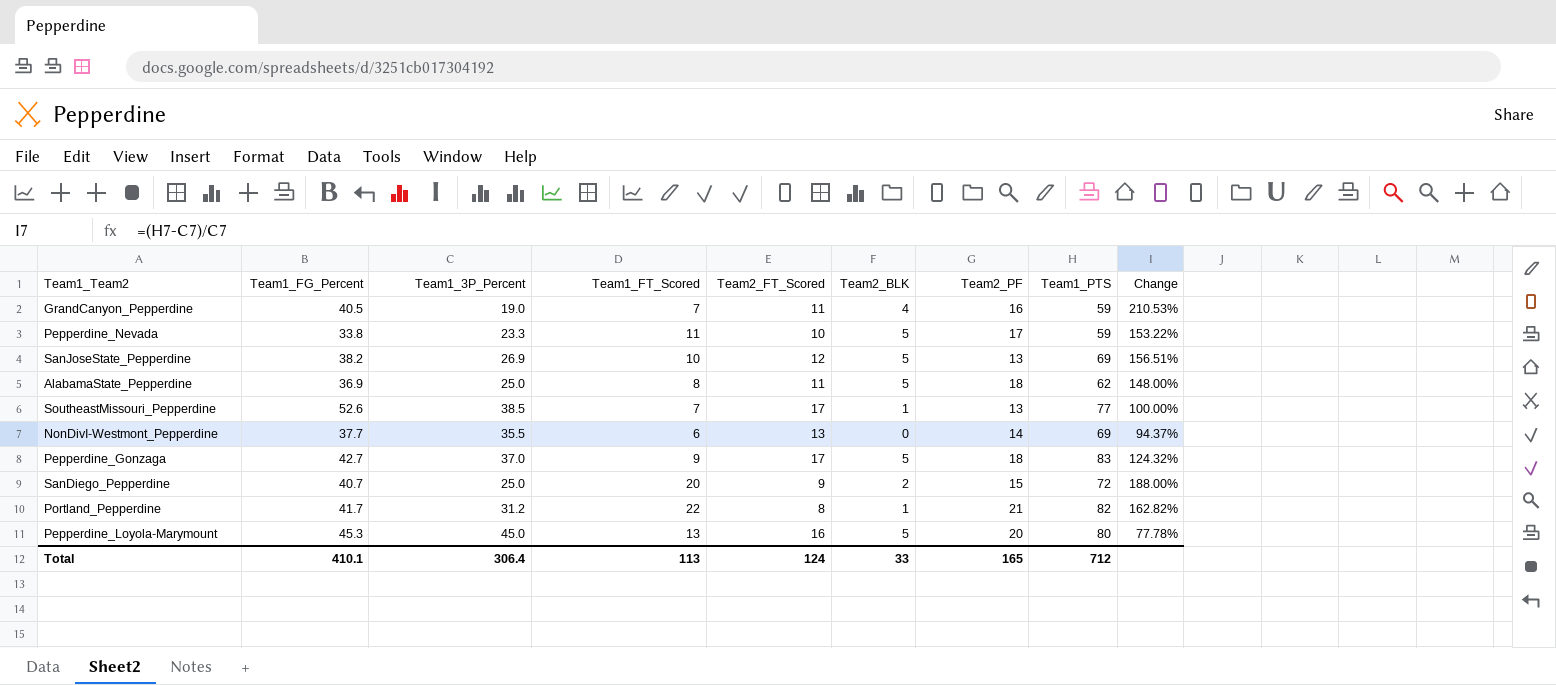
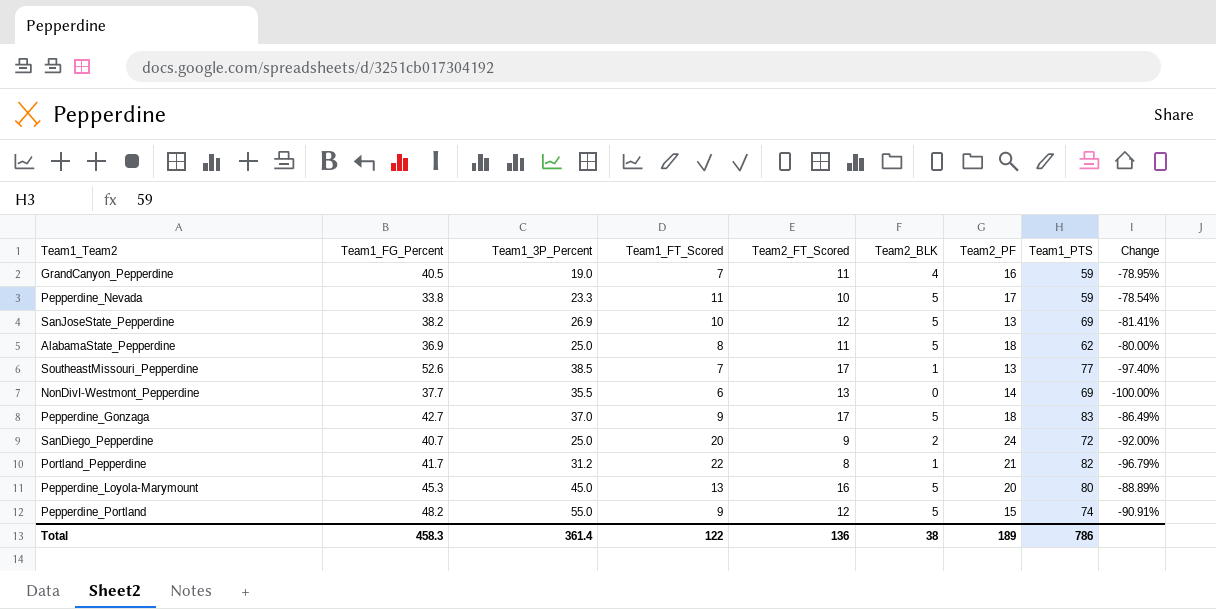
column Change | formula: ([Team1_PTS] - [Team1_3P_Percent]) / [Team1_3P_Percent] -> ([Team2_BLK] - [Team1_3P_Percent]) / [Team1_3P_Percent]
SanDiego_Pepperdine | Team2_PF: 15 -> 24
row Pepperdine_Portland: none -> 48.2 | 55.0 | 9 | 12 | 5 | 15 | 74 | -90.91%
Total | Team1_FG_Percent: 410.1 -> 458.3
Total | Team1_3P_Percent: 306.4 -> 361.4
Total | Team1_FT_Scored: 113 -> 122
Total | Team2_FT_Scored: 124 -> 136
Total | Team2_BLK: 33 -> 38
Total | Team2_PF: 165 -> 189
Total | Team1_PTS: 712 -> 786

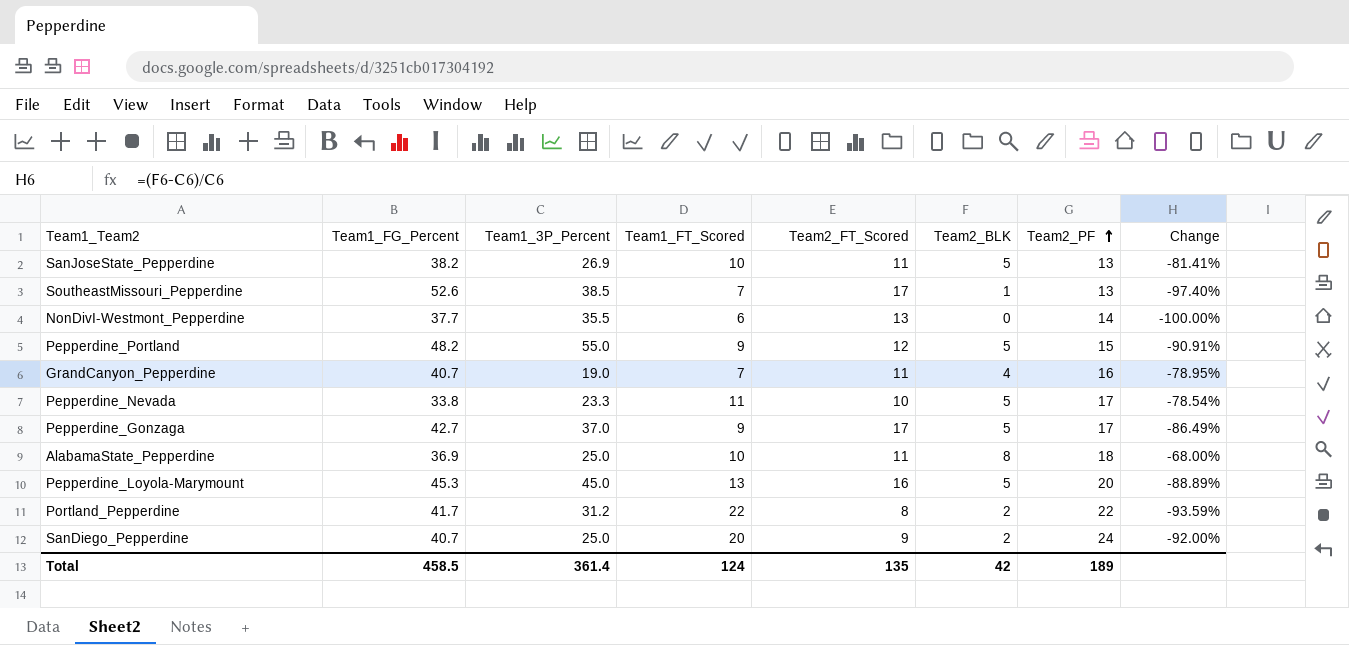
row order: none -> Team2_PF ascending
column Team1_PTS | position: 8 -> none
SanJoseState_Pepperdine | Team2_FT_Scored: 12 -> 11
GrandCanyon_Pepperdine | Team1_FG_Percent: 40.5 -> 40.7
Pepperdine_Gonzaga | Team2_PF: 18 -> 17
AlabamaState_Pepperdine | Team1_FT_Scored: 8 -> 10
AlabamaState_Pepperdine | Team2_BLK: 5 -> 8
AlabamaState_Pepperdine | Change: -80.00% -> -68.00%
Portland_Pepperdine | Team2_BLK: 1 -> 2
Portland_Pepperdine | Team2_PF: 21 -> 22
Portland_Pepperdine | Change: -96.79% -> -93.59%
Total | Team1_FG_Percent: 458.3 -> 458.5
Total | Team1_FT_Scored: 122 -> 124
Total | Team2_FT_Scored: 136 -> 135
Total | Team2_BLK: 38 -> 42

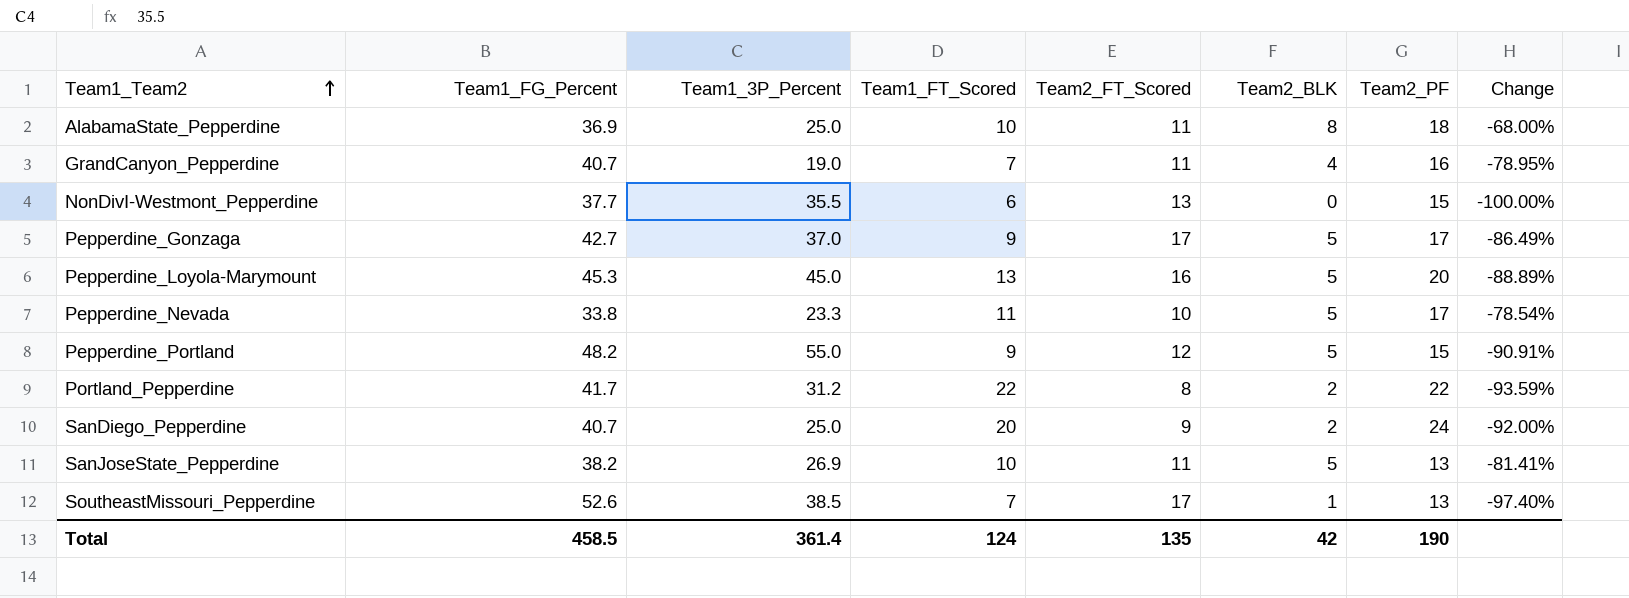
row order: Team2_PF ascending -> Team1_Team2 ascending
NonDivI-Westmont_Pepperdine | Team2_PF: 14 -> 15
Total | Team2_PF: 189 -> 190

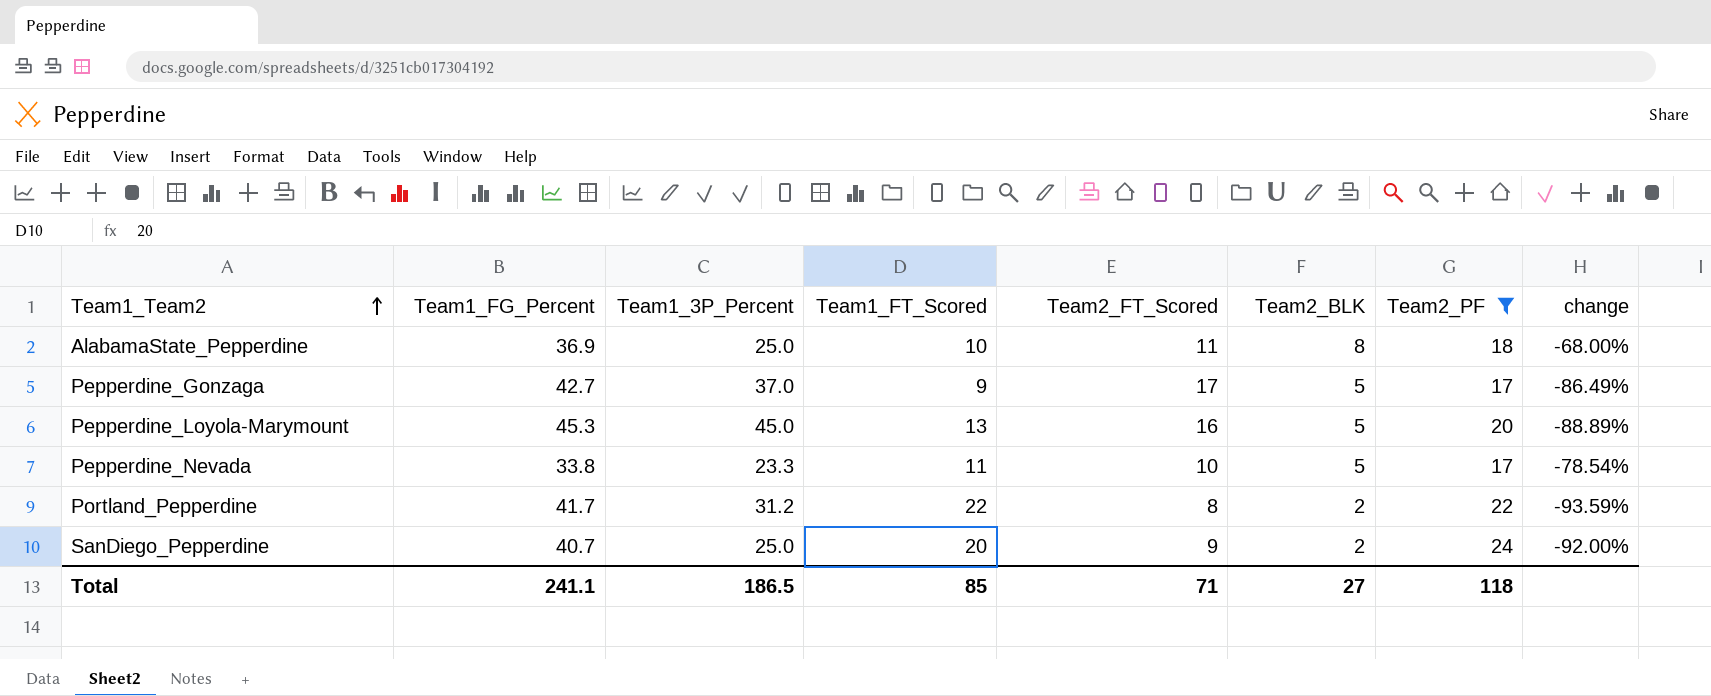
filter: none -> Team2_PF >= 17
column name: Change -> change
Total | Team1_FG_Percent: 458.5 -> 241.1
Total | Team1_3P_Percent: 361.4 -> 186.5
Total | Team1_FT_Scored: 124 -> 85
Total | Team2_FT_Scored: 135 -> 71
Total | Team2_BLK: 42 -> 27
Total | Team2_PF: 190 -> 118

